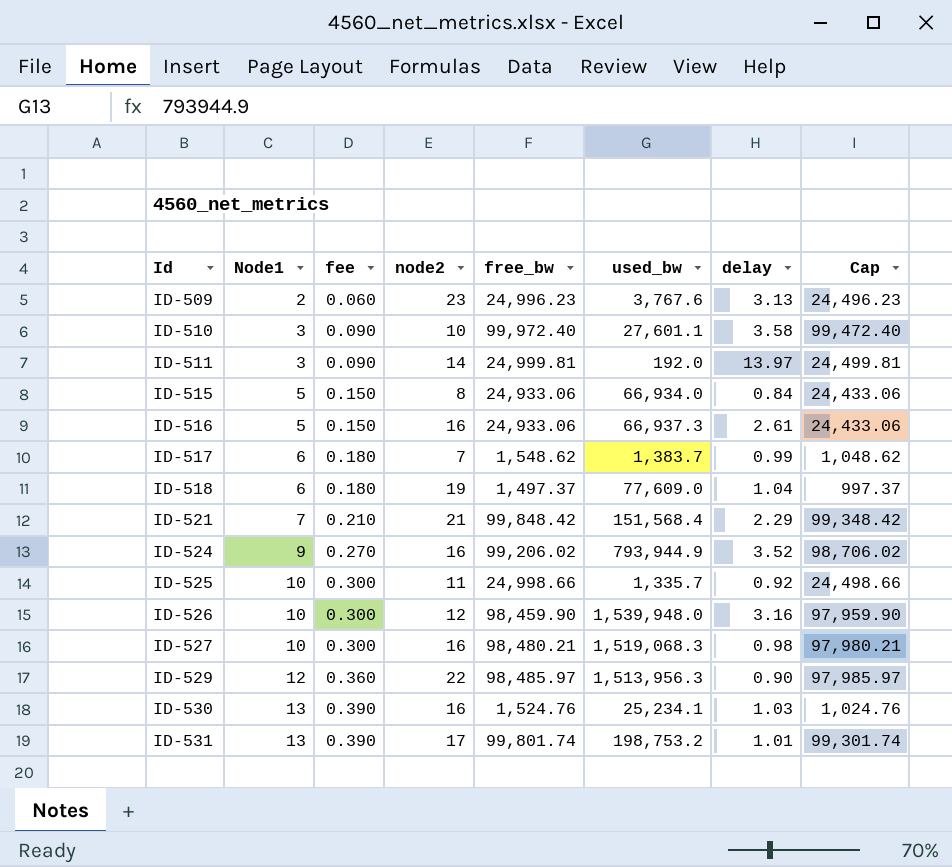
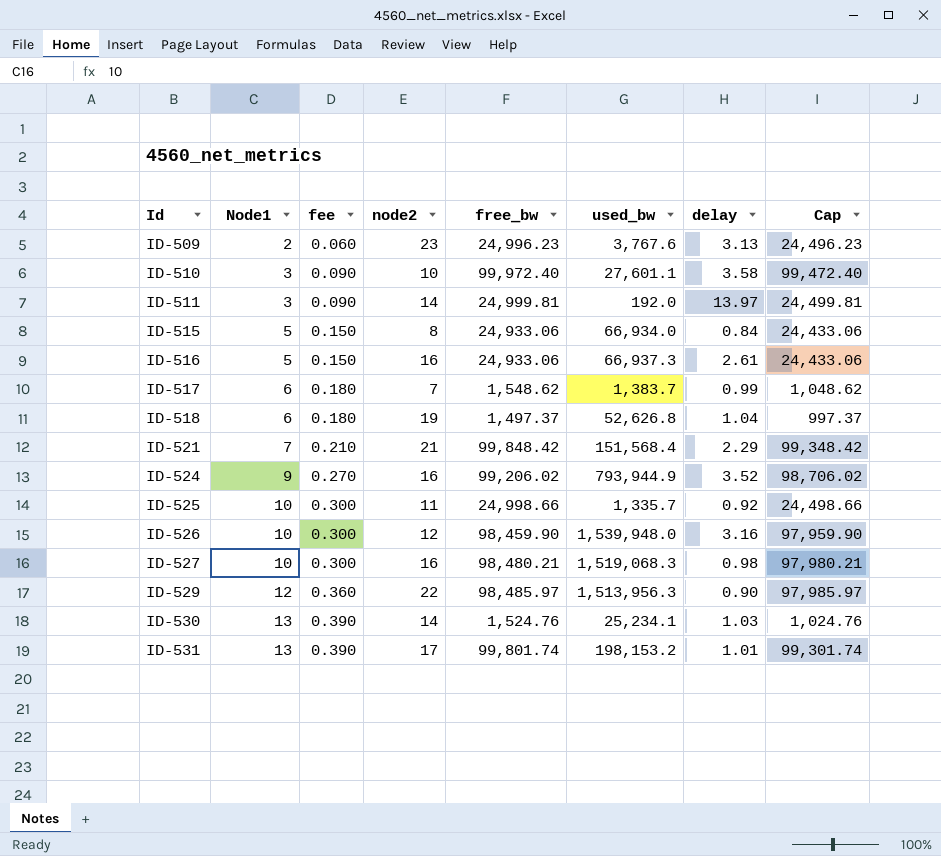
ID-518 | used_bw: 77,609.0 -> 52,626.8
ID-530 | node2: 16 -> 14
ID-531 | used_bw: 198,753.2 -> 198,153.2

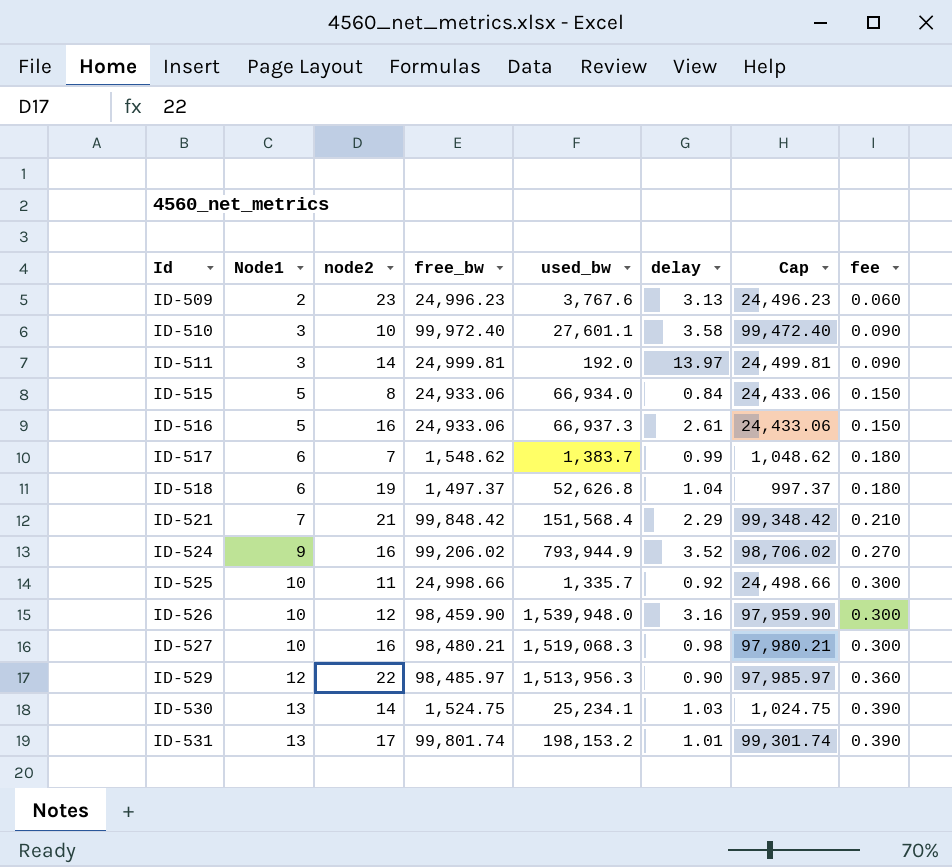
column fee | position: 3 -> 8
ID-530 | free_bw: 1,524.76 -> 1,524.75
ID-530 | Cap: 1,024.76 -> 1,024.75

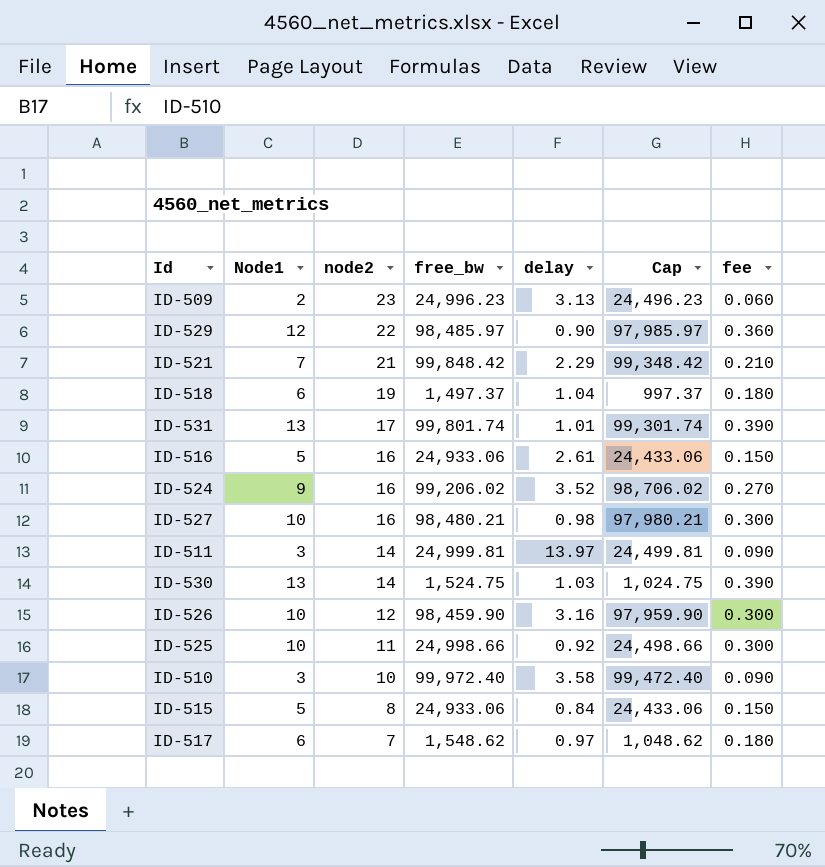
row order: Id ascending -> node2 descending
column used_bw | position: 5 -> none
ID-517 | delay: 0.99 -> 0.97

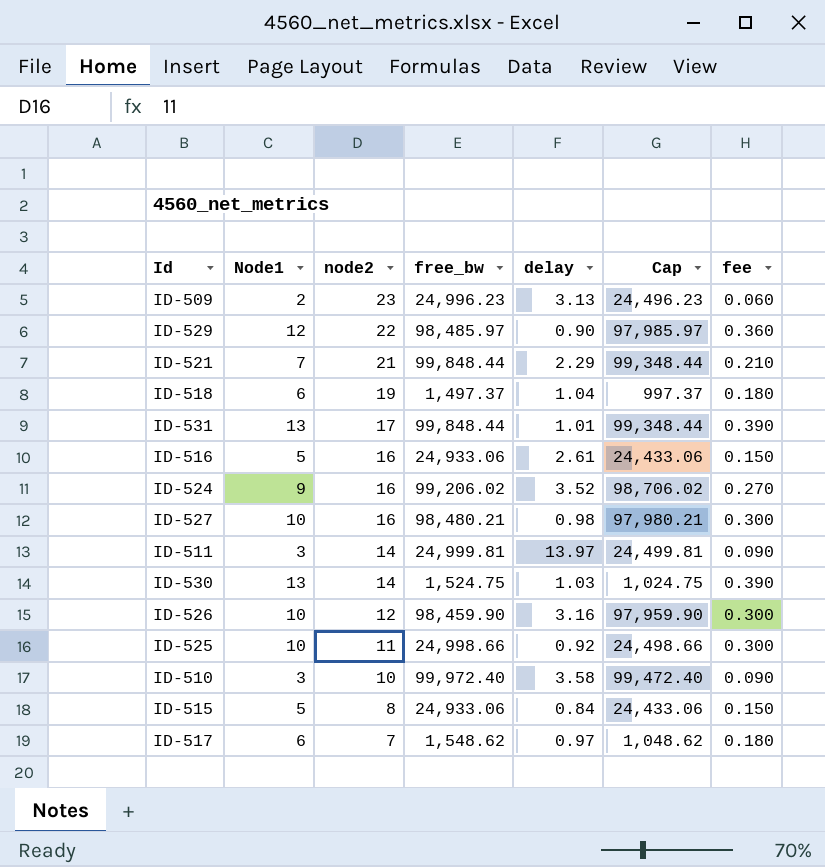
ID-521 | free_bw: 99,848.42 -> 99,848.44
ID-521 | Cap: 99,348.42 -> 99,348.44
ID-531 | free_bw: 99,801.74 -> 99,848.44
ID-531 | Cap: 99,301.74 -> 99,348.44

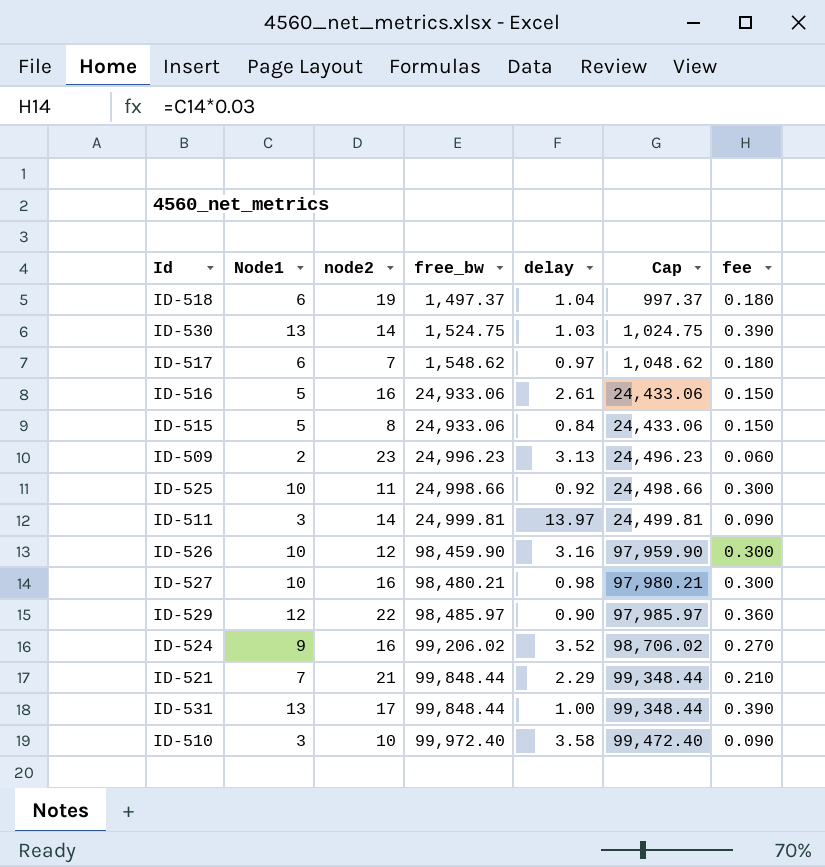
row order: node2 descending -> free_bw ascending
ID-531 | delay: 1.01 -> 1.00

